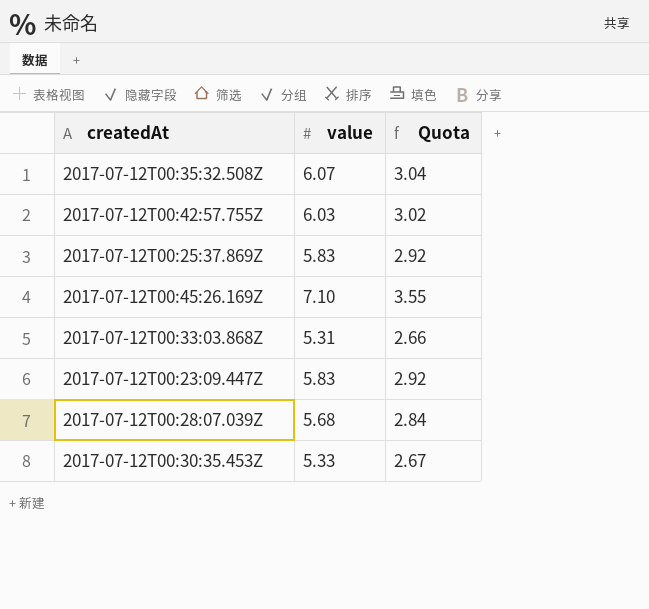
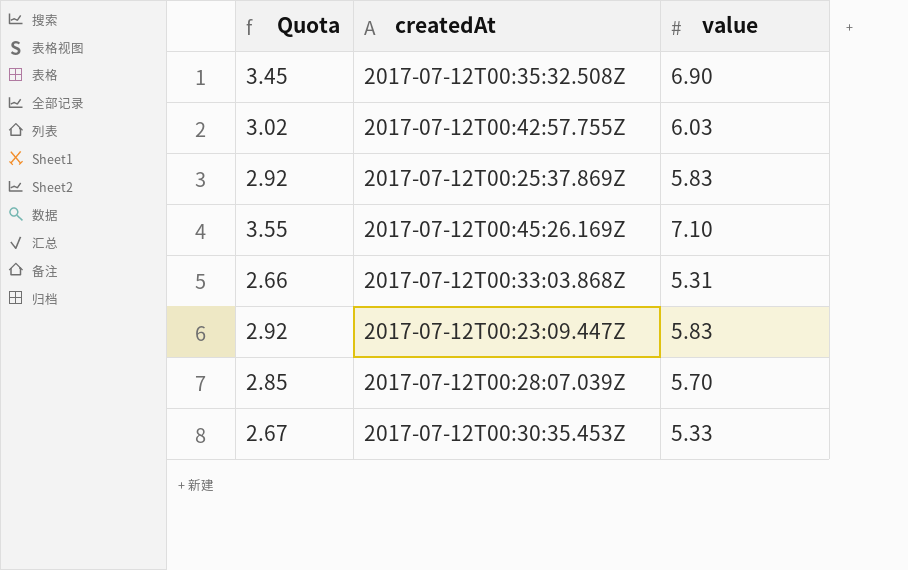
column Quota | position: 3 -> 1
2017-07-12T00:35:32.508Z | Quota: 3.04 -> 3.45
2017-07-12T00:35:32.508Z | value: 6.07 -> 6.90
2017-07-12T00:28:07.039Z | Quota: 2.84 -> 2.85
2017-07-12T00:28:07.039Z | value: 5.68 -> 5.70

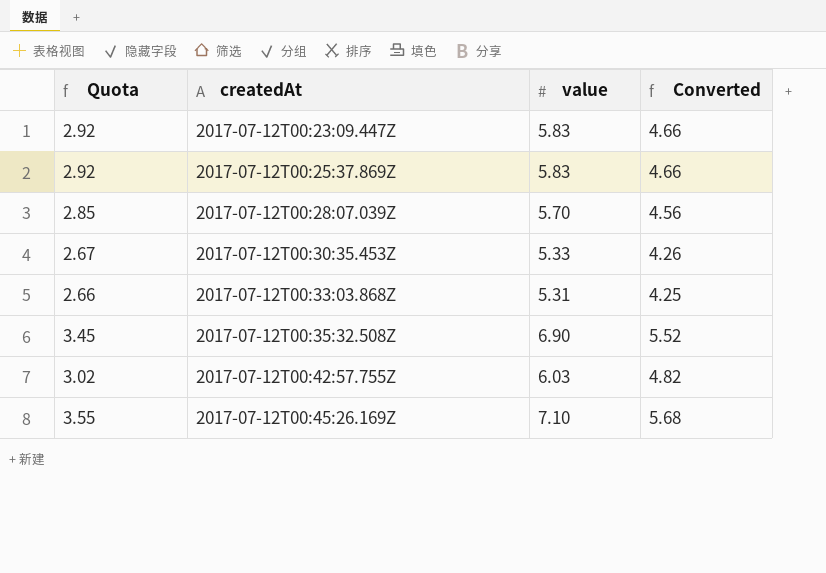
row order: none -> createdAt ascending
column Converted | formula: none -> [value] * 0.8

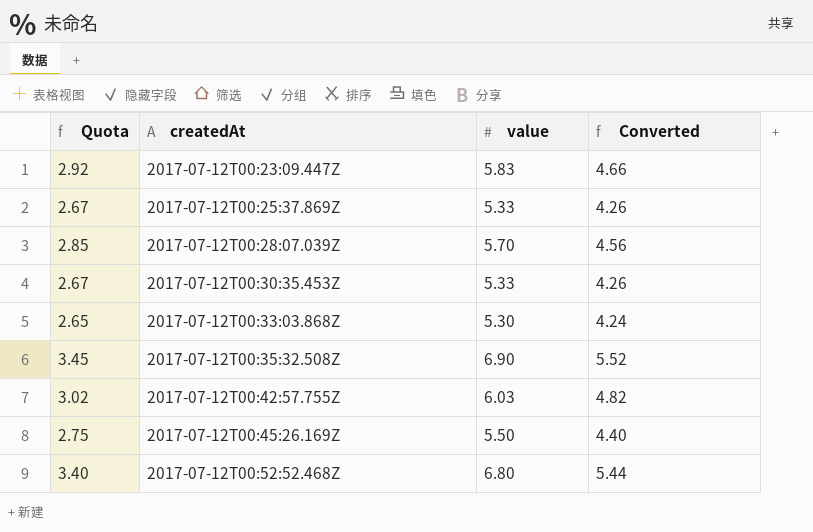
2017-07-12T00:25:37.869Z | Quota: 2.92 -> 2.67
2017-07-12T00:25:37.869Z | value: 5.83 -> 5.33
2017-07-12T00:25:37.869Z | Converted: 4.66 -> 4.26
2017-07-12T00:33:03.868Z | Quota: 2.66 -> 2.65
2017-07-12T00:33:03.868Z | value: 5.31 -> 5.30
2017-07-12T00:33:03.868Z | Converted: 4.25 -> 4.24
2017-07-12T00:45:26.169Z | Quota: 3.55 -> 2.75
2017-07-12T00:45:26.169Z | value: 7.10 -> 5.50
2017-07-12T00:45:26.169Z | Converted: 5.68 -> 4.40
row 2017-07-12T00:52:52.468Z: none -> 3.40 | 6.80 | 5.44

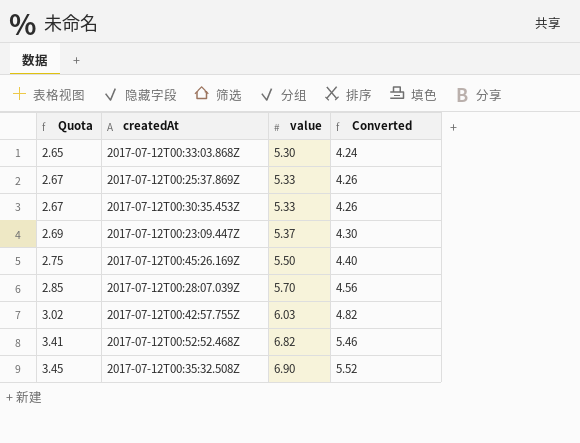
row order: createdAt ascending -> Quota ascending
2017-07-12T00:23:09.447Z | Quota: 2.92 -> 2.69
2017-07-12T00:23:09.447Z | value: 5.83 -> 5.37
2017-07-12T00:23:09.447Z | Converted: 4.66 -> 4.30
2017-07-12T00:52:52.468Z | Quota: 3.40 -> 3.41
2017-07-12T00:52:52.468Z | value: 6.80 -> 6.82
2017-07-12T00:52:52.468Z | Converted: 5.44 -> 5.46

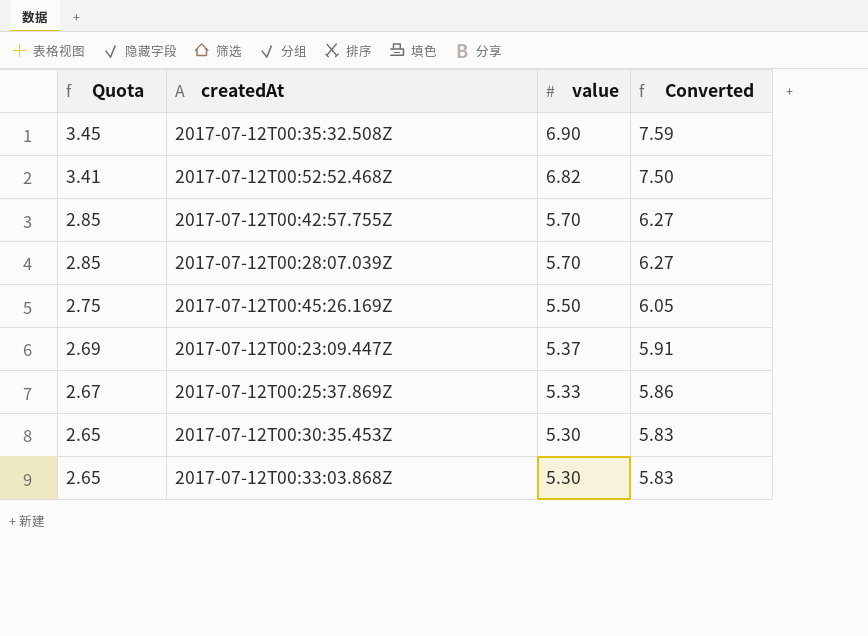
row order: Quota ascending -> Quota descending
column Converted | formula: [value] * 0.8 -> [value] * 1.1
2017-07-12T00:42:57.755Z | Quota: 3.02 -> 2.85
2017-07-12T00:42:57.755Z | value: 6.03 -> 5.70
2017-07-12T00:30:35.453Z | Quota: 2.67 -> 2.65
2017-07-12T00:30:35.453Z | value: 5.33 -> 5.30

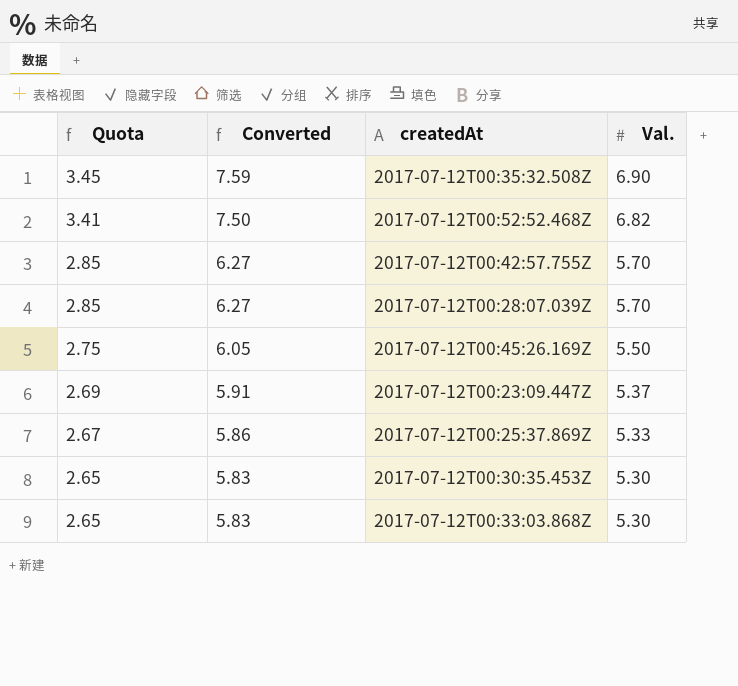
column Converted | position: 4 -> 2
column name: value -> Val.

